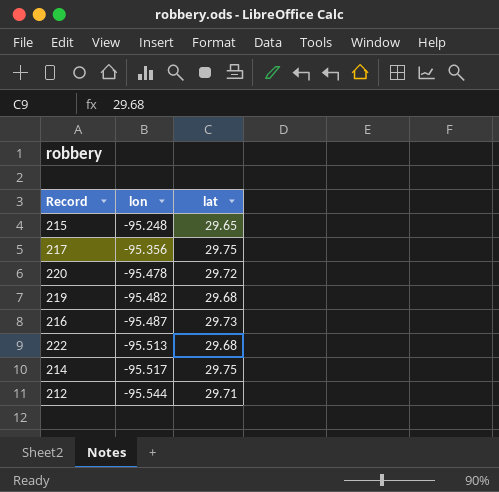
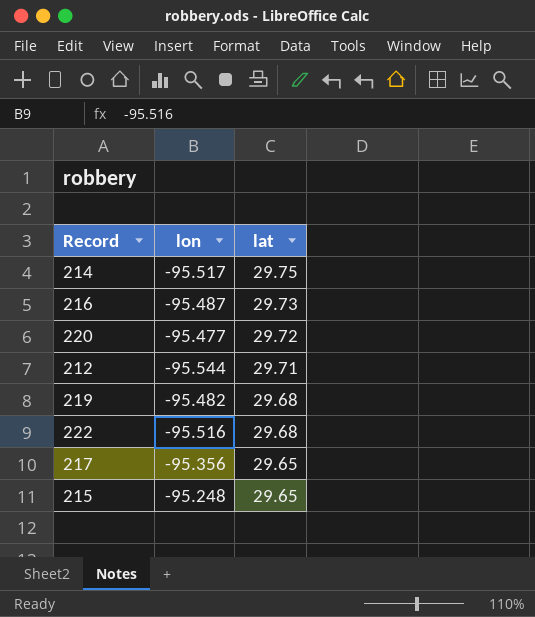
row order: lon descending -> lat descending
220 | lon: -95.478 -> -95.477
222 | lon: -95.513 -> -95.516
217 | lat: 29.75 -> 29.65

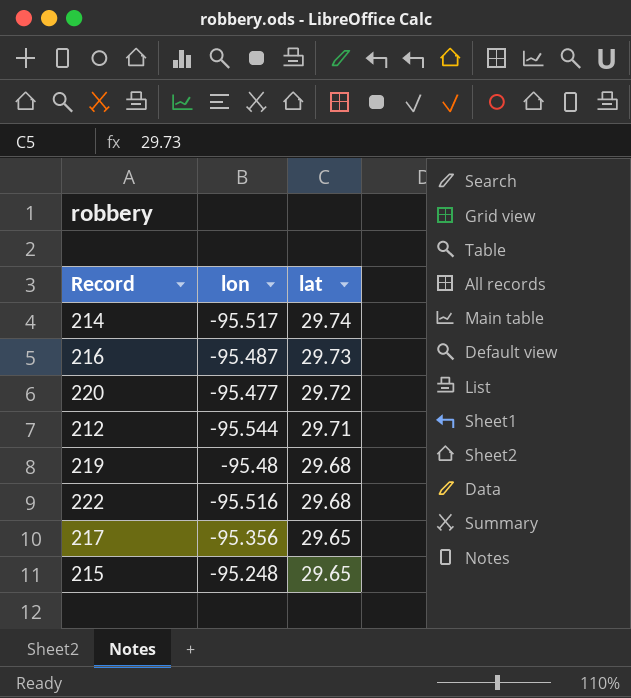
214 | lat: 29.75 -> 29.74
219 | lon: -95.482 -> -95.48

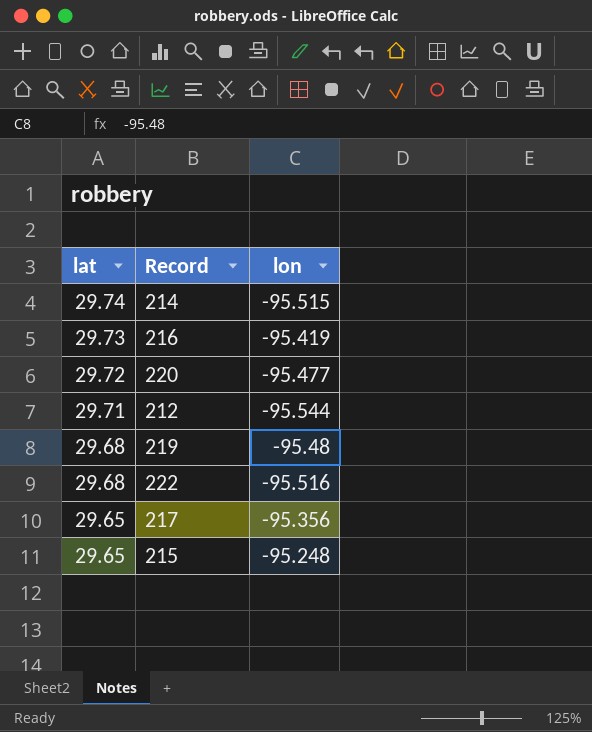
column lat | position: 3 -> 1
214 | lon: -95.517 -> -95.515
216 | lon: -95.487 -> -95.419

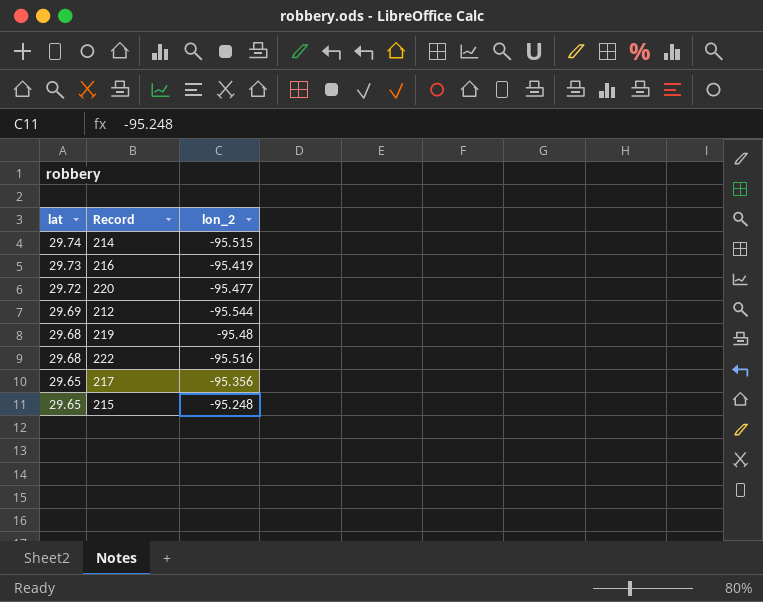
column name: lon -> lon_2
212 | lat: 29.71 -> 29.69

